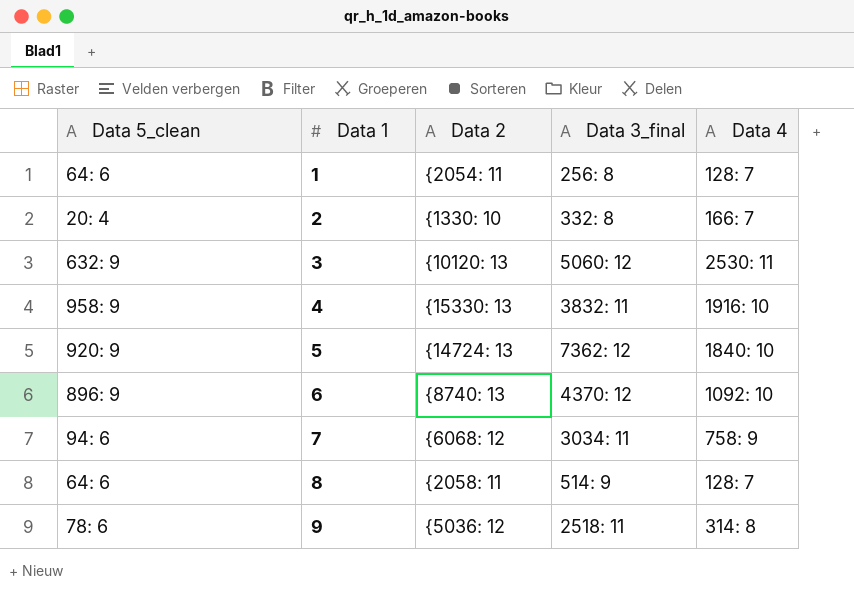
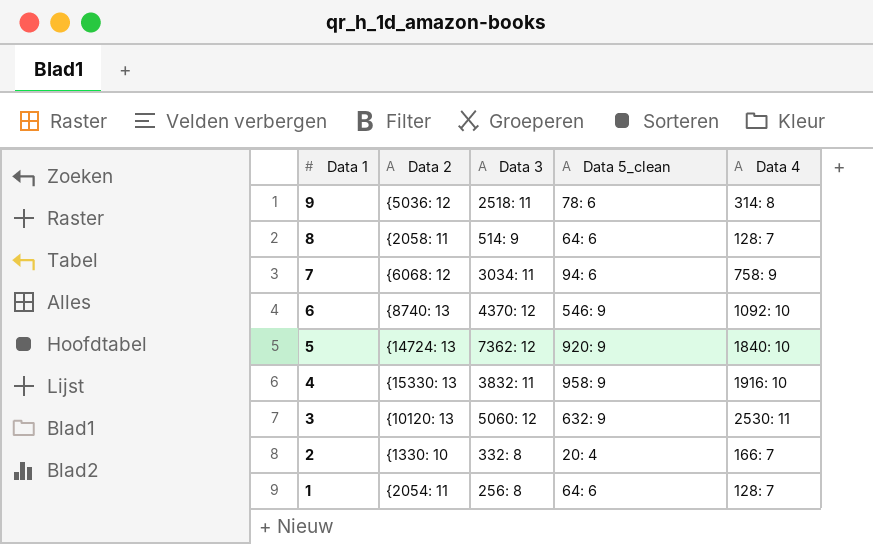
row order: Data 1 ascending -> Data 1 descending
column name: Data 3_final -> Data 3
column Data 5_clean | position: 1 -> 4
6 | Data 5_clean: 896: 9 -> 546: 9

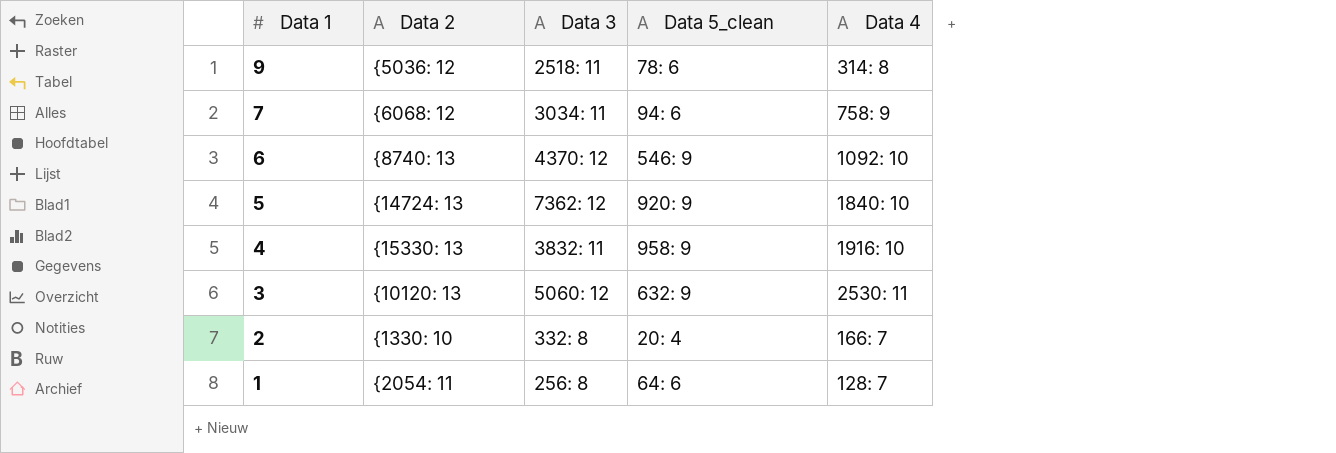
row 8: {2058: 11 | 514: 9 | 64: 6 | 128: 7 -> none

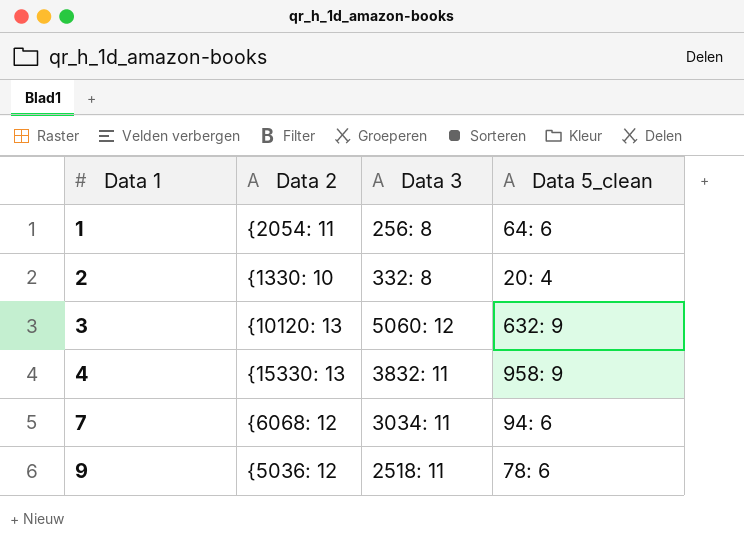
row order: Data 1 descending -> Data 1 ascending
column Data 4 | position: 5 -> none
row 6: {8740: 13 | 4370: 12 | 546: 9 | 1092: 10 -> none
row 5: {14724: 13 | 7362: 12 | 920: 9 | 1840: 10 -> none

